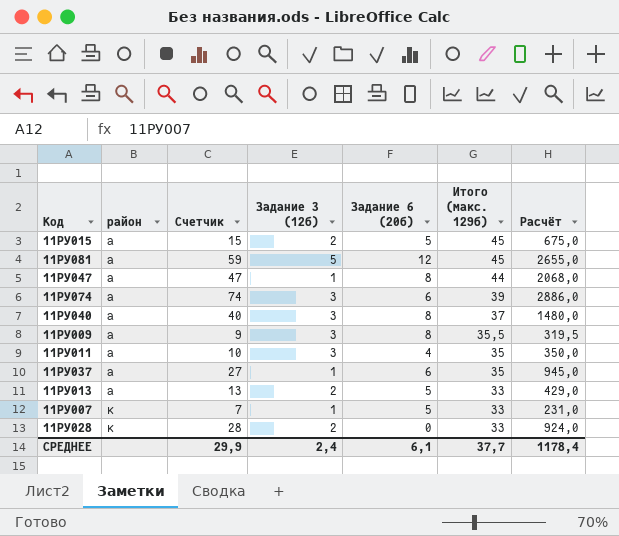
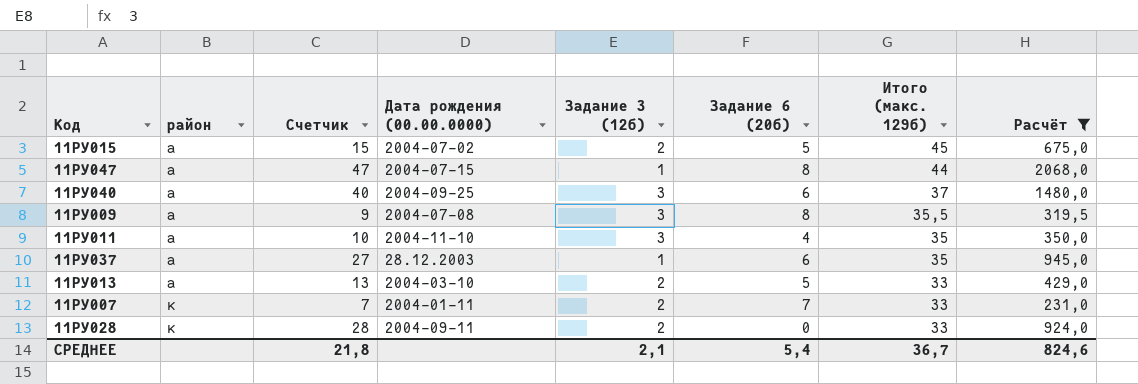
filter: none -> Расчёт <= 2068,0
column Дата рождения (00.00.0000) | position: none -> 4
11РУ040 | Задание 6 (20б): 8 -> 6
11РУ007 | Задание 3 (12б): 1 -> 2
11РУ007 | Задание 6 (20б): 5 -> 7
СРЕДНЕЕ | Счетчик: 29,9 -> 21,8
СРЕДНЕЕ | Задание 3 (12б): 2,4 -> 2,1
СРЕДНЕЕ | Задание 6 (20б): 6,1 -> 5,4
СРЕДНЕЕ | Итого (макс. 129б): 37,7 -> 36,7
СРЕДНЕЕ | Расчёт: 1178,4 -> 824,6

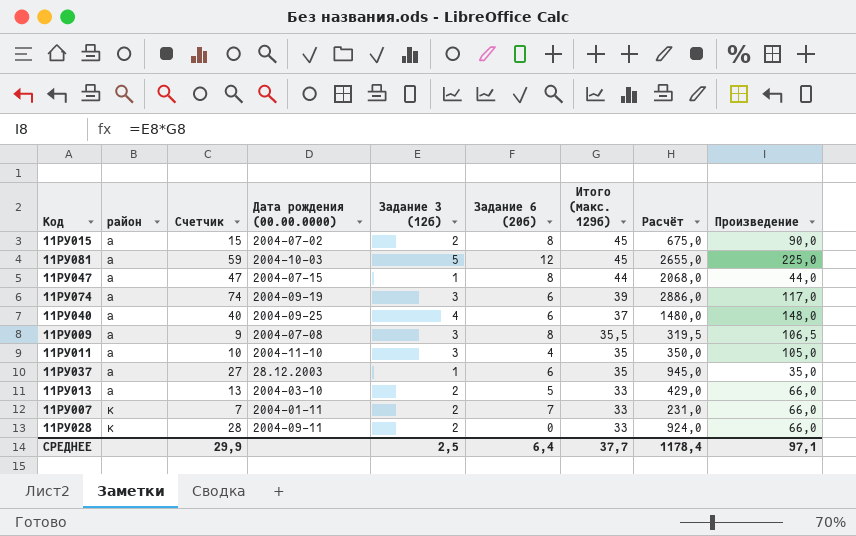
filter: Расчёт <= 2068,0 -> none
column Произведение | formula: none -> [Задание 3 (12б)] * [Итого (макс. 129б)]
11РУ015 | Задание 6 (20б): 5 -> 8
11РУ040 | Задание 3 (12б): 3 -> 4
СРЕДНЕЕ | Счетчик: 21,8 -> 29,9
СРЕДНЕЕ | Задание 3 (12б): 2,1 -> 2,5
СРЕДНЕЕ | Задание 6 (20б): 5,4 -> 6,4
СРЕДНЕЕ | Итого (макс. 129б): 36,7 -> 37,7
СРЕДНЕЕ | Расчёт: 824,6 -> 1178,4

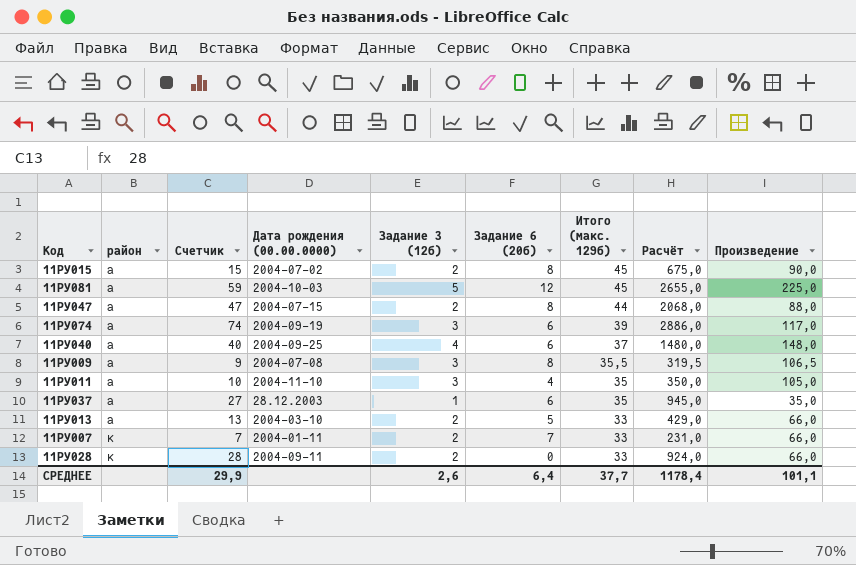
11РУ047 | Задание 3 (12б): 1 -> 2
11РУ047 | Произведение: 44,0 -> 88,0
СРЕДНЕЕ | Задание 3 (12б): 2,5 -> 2,6
СРЕДНЕЕ | Произведение: 97,1 -> 101,1

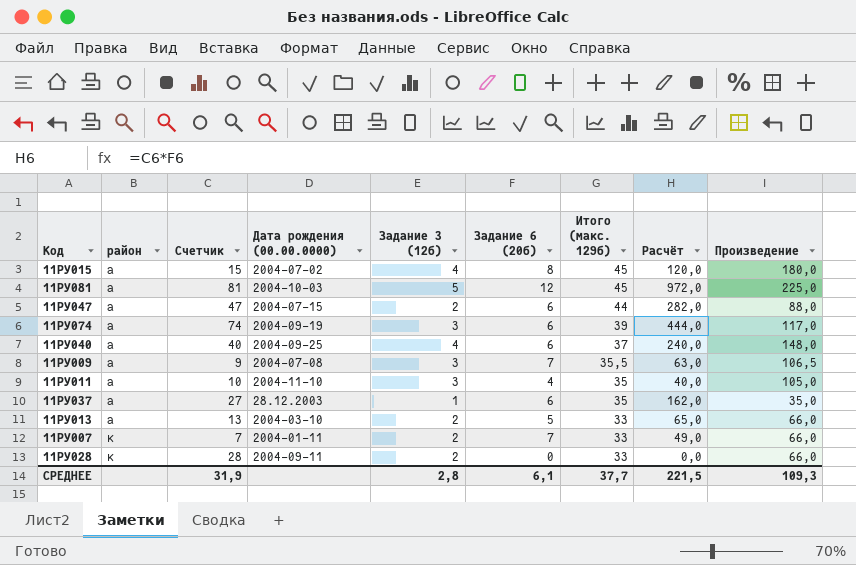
column Расчёт | formula: [Счетчик] * [Итого (макс. 129б)] -> [Счетчик] * [Задание 6 (20б)]
11РУ015 | Задание 3 (12б): 2 -> 4
11РУ015 | Произведение: 90,0 -> 180,0
11РУ081 | Счетчик: 59 -> 81
11РУ047 | Задание 6 (20б): 8 -> 6
11РУ009 | Задание 6 (20б): 8 -> 7
СРЕДНЕЕ | Счетчик: 29,9 -> 31,9
СРЕДНЕЕ | Задание 3 (12б): 2,6 -> 2,8
СРЕДНЕЕ | Задание 6 (20б): 6,4 -> 6,1
СРЕДНЕЕ | Расчёт: 1178,4 -> 221,5
СРЕДНЕЕ | Произведение: 101,1 -> 109,3

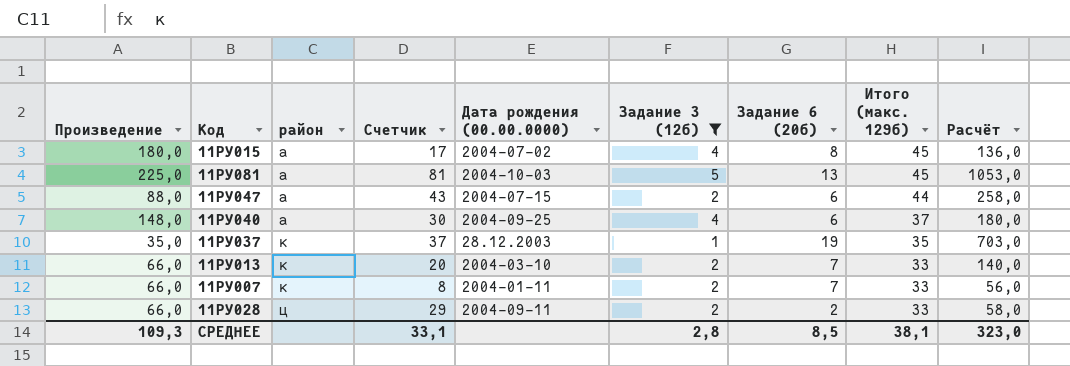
filter: none -> Задание 3 (12б) != 3
column Произведение | position: 9 -> 1
11РУ015 | Счетчик: 15 -> 17
11РУ015 | Расчёт: 120,0 -> 136,0
11РУ081 | Задание 6 (20б): 12 -> 13
11РУ081 | Расчёт: 972,0 -> 1053,0
11РУ047 | Счетчик: 47 -> 43
11РУ047 | Расчёт: 282,0 -> 258,0
11РУ040 | Счетчик: 40 -> 30
11РУ040 | Расчёт: 240,0 -> 180,0
11РУ037 | район: а -> к
11РУ037 | Счетчик: 27 -> 37
11РУ037 | Задание 6 (20б): 6 -> 19
11РУ037 | Расчёт: 162,0 -> 703,0
11РУ013 | район: а -> к
11РУ013 | Счетчик: 13 -> 20
11РУ013 | Задание 6 (20б): 5 -> 7
11РУ013 | Расчёт: 65,0 -> 140,0
11РУ007 | Счетчик: 7 -> 8
11РУ007 | Расчёт: 49,0 -> 56,0
11РУ028 | район: к -> ц
11РУ028 | Счетчик: 28 -> 29
11РУ028 | Задание 6 (20б): 0 -> 2
11РУ028 | Расчёт: 0,0 -> 58,0
СРЕДНЕЕ | Счетчик: 31,9 -> 33,1
СРЕДНЕЕ | Задание 6 (20б): 6,1 -> 8,5
СРЕДНЕЕ | Итого (макс. 129б): 37,7 -> 38,1
СРЕДНЕЕ | Расчёт: 221,5 -> 323,0

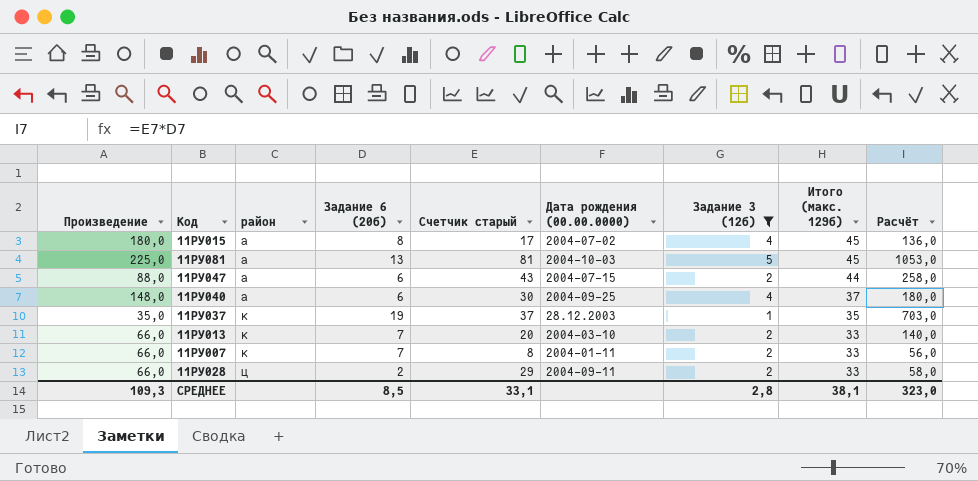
column Задание 6 (20б) | position: 7 -> 4
column name: Счетчик -> Счетчик старый

